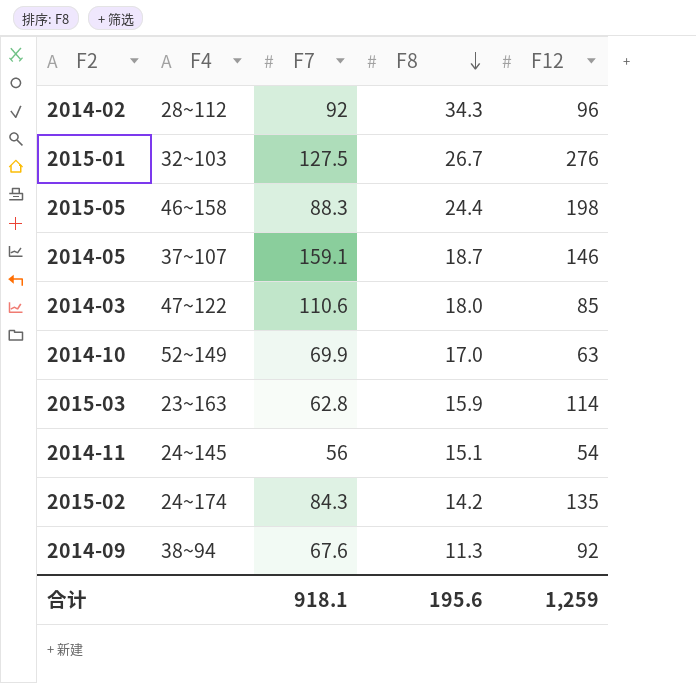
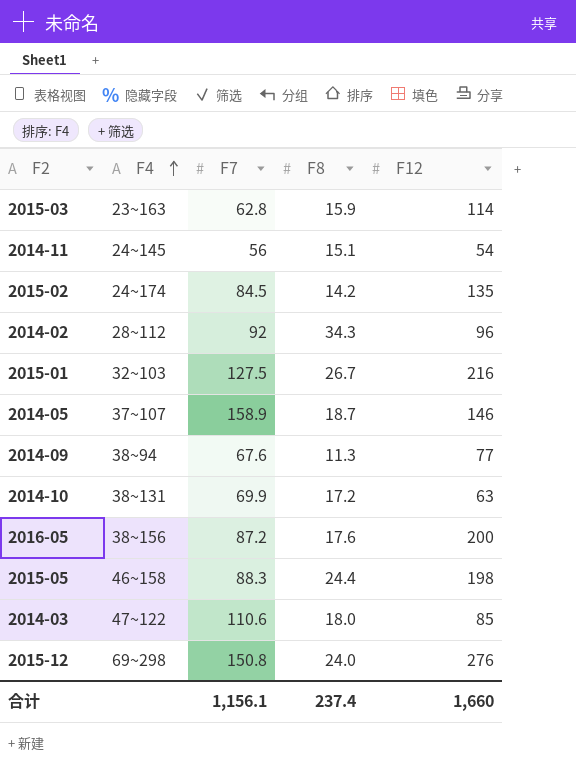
row order: F8 descending -> F4 ascending
2015-02 | F7: 84.3 -> 84.5
2015-01 | F12: 276 -> 216
2014-05 | F7: 159.1 -> 158.9
2014-09 | F12: 92 -> 77
2014-10 | F4: 52~149 -> 38~131
2014-10 | F8: 17.0 -> 17.2
row 2016-05: none -> 38~156 | 87.2 | 17.6 | 200
row 2015-12: none -> 69~298 | 150.8 | 24.0 | 276
合计 | F7: 918.1 -> 1,156.1
合计 | F8: 195.6 -> 237.4
合计 | F12: 1,259 -> 1,660

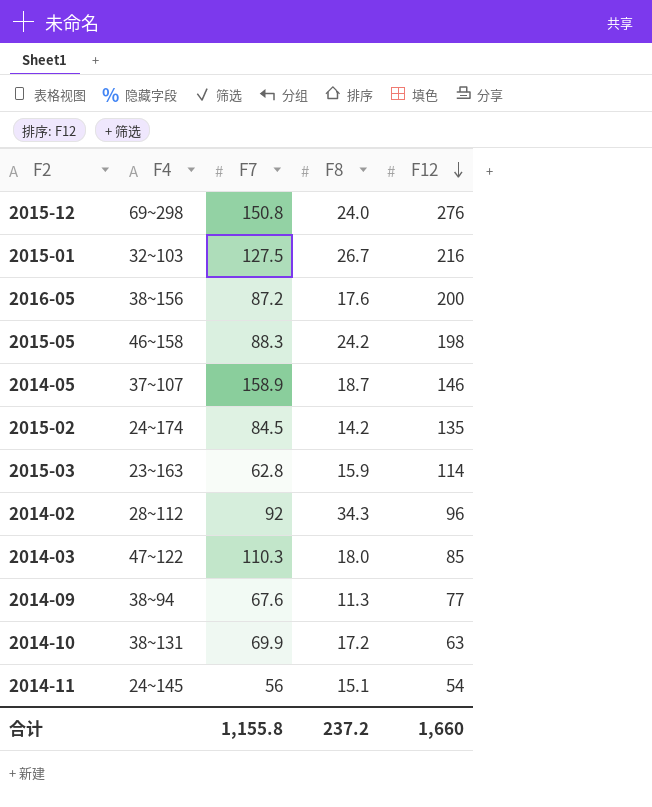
row order: F4 ascending -> F12 descending
2015-05 | F8: 24.4 -> 24.2
2014-03 | F7: 110.6 -> 110.3
合计 | F7: 1,156.1 -> 1,155.8
合计 | F8: 237.4 -> 237.2

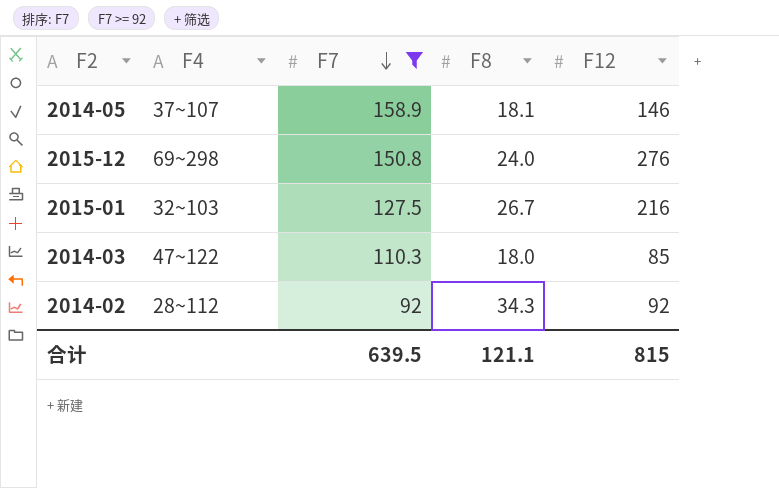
filter: none -> F7 >= 92
row order: F12 descending -> F7 descending
2014-05 | F8: 18.7 -> 18.1
2014-02 | F12: 96 -> 92
合计 | F7: 1,155.8 -> 639.5
合计 | F8: 237.2 -> 121.1
合计 | F12: 1,660 -> 815

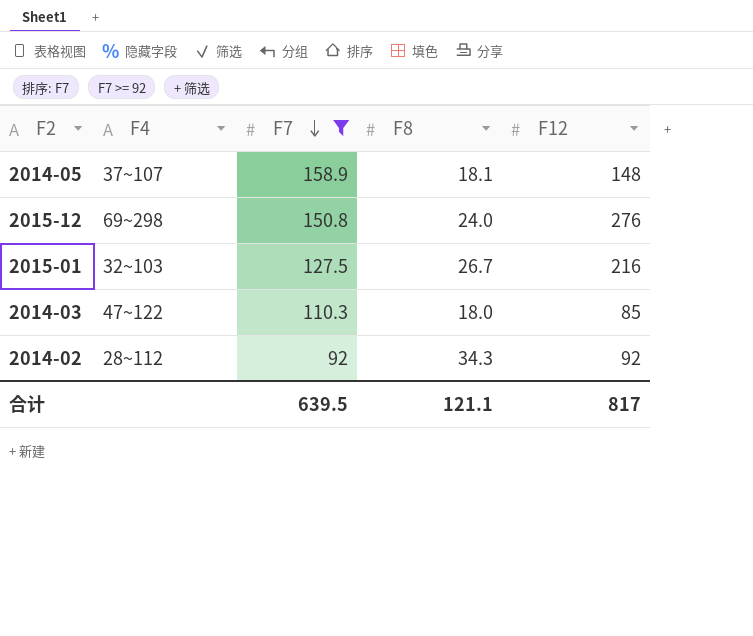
2014-05 | F12: 146 -> 148
合计 | F12: 815 -> 817

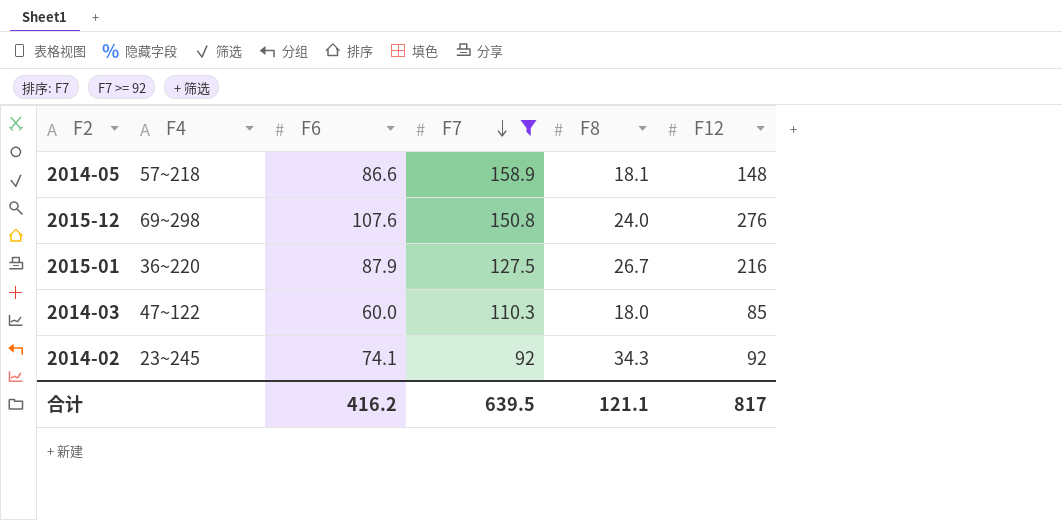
column F6 | position: none -> 3
2014-05 | F4: 37~107 -> 57~218
2015-01 | F4: 32~103 -> 36~220
2014-02 | F4: 28~112 -> 23~245

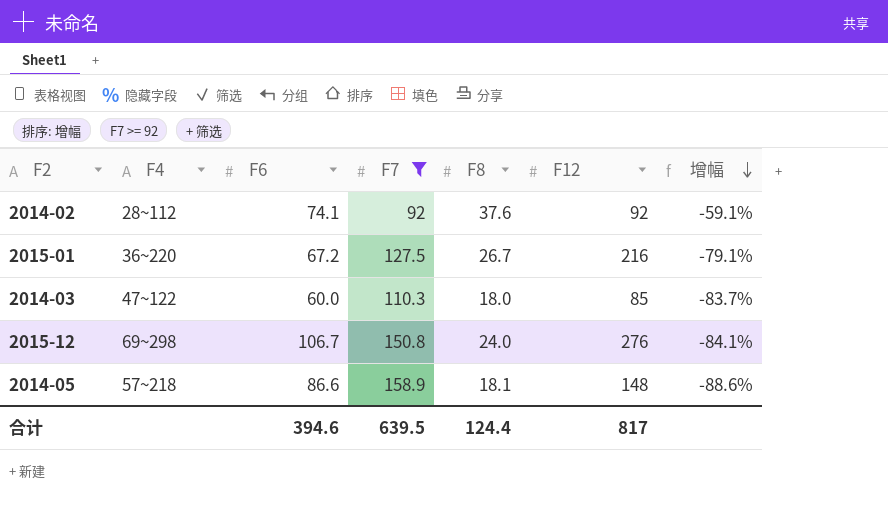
row order: F7 descending -> 增幅 descending
column 增幅 | formula: none -> ([F8] - [F7]) / [F7]
2014-02 | F4: 23~245 -> 28~112
2014-02 | F8: 34.3 -> 37.6
2015-01 | F6: 87.9 -> 67.2
2015-12 | F6: 107.6 -> 106.7
合计 | F6: 416.2 -> 394.6
合计 | F8: 121.1 -> 124.4

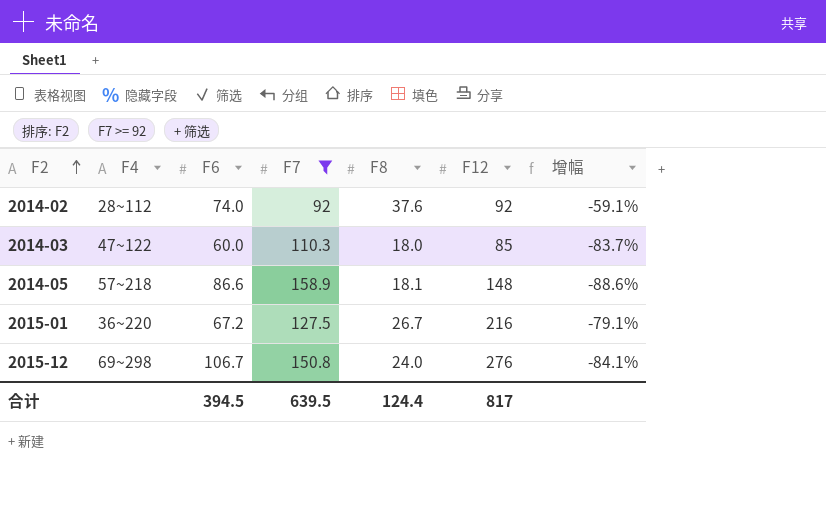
row order: 增幅 descending -> F2 ascending
2014-02 | F6: 74.1 -> 74.0
合计 | F6: 394.6 -> 394.5

